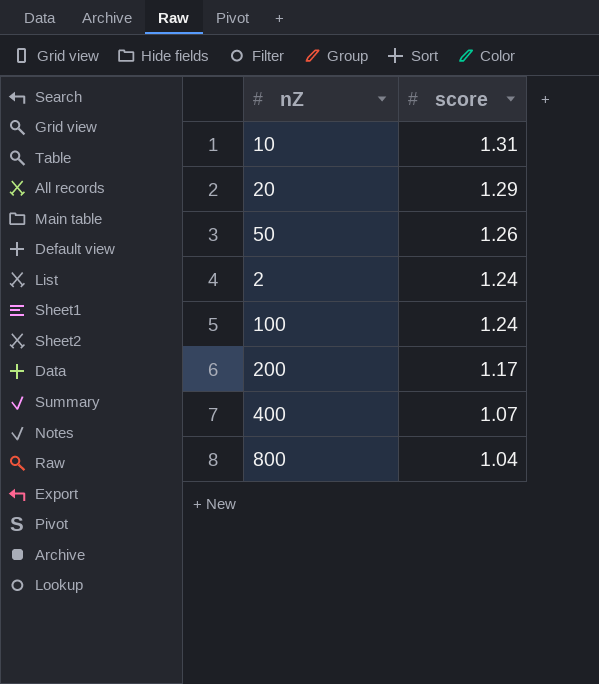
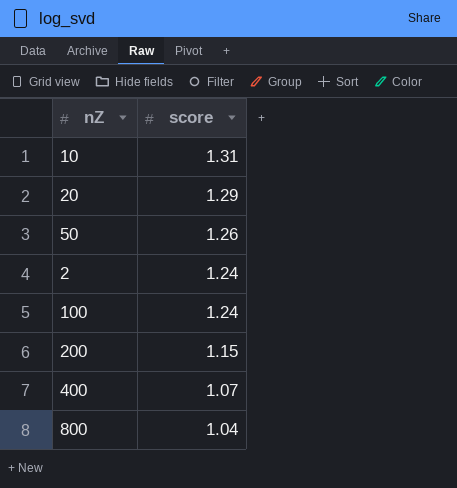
200 | score: 1.17 -> 1.15

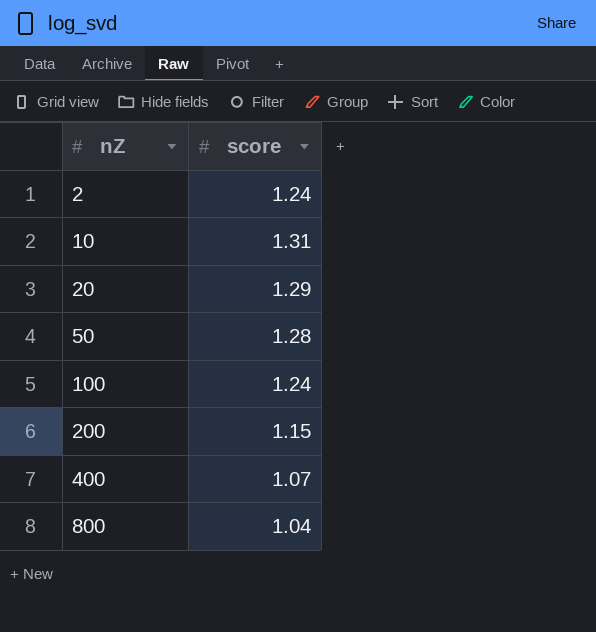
row order: score descending -> nZ ascending
50 | score: 1.26 -> 1.28

